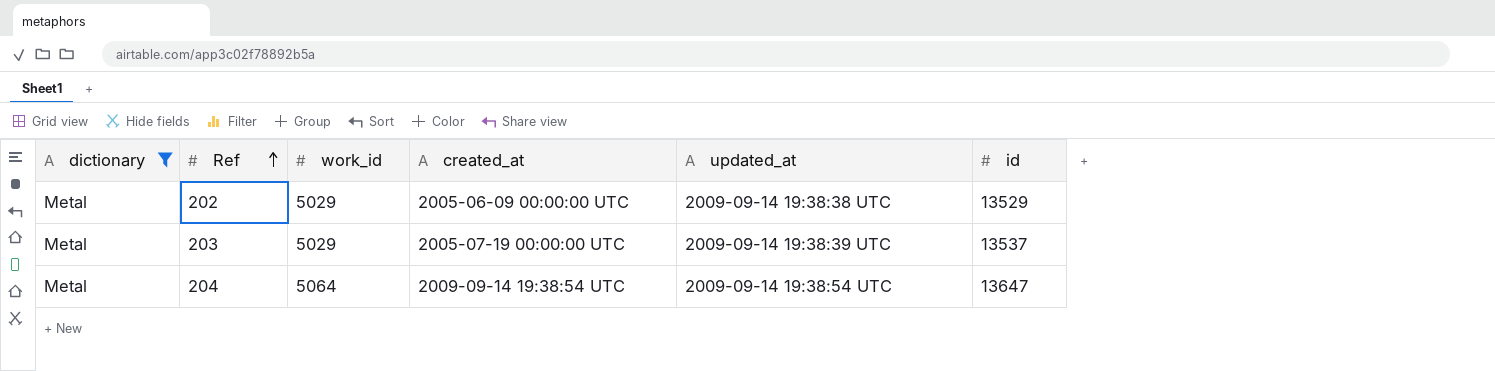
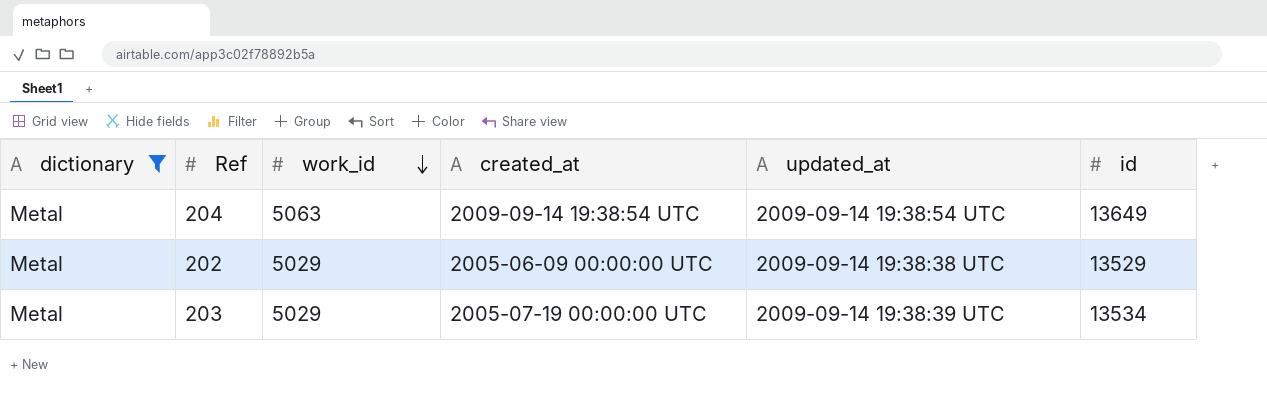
row order: Ref ascending -> work_id descending
204 | work_id: 5064 -> 5063
204 | id: 13647 -> 13649
203 | id: 13537 -> 13534

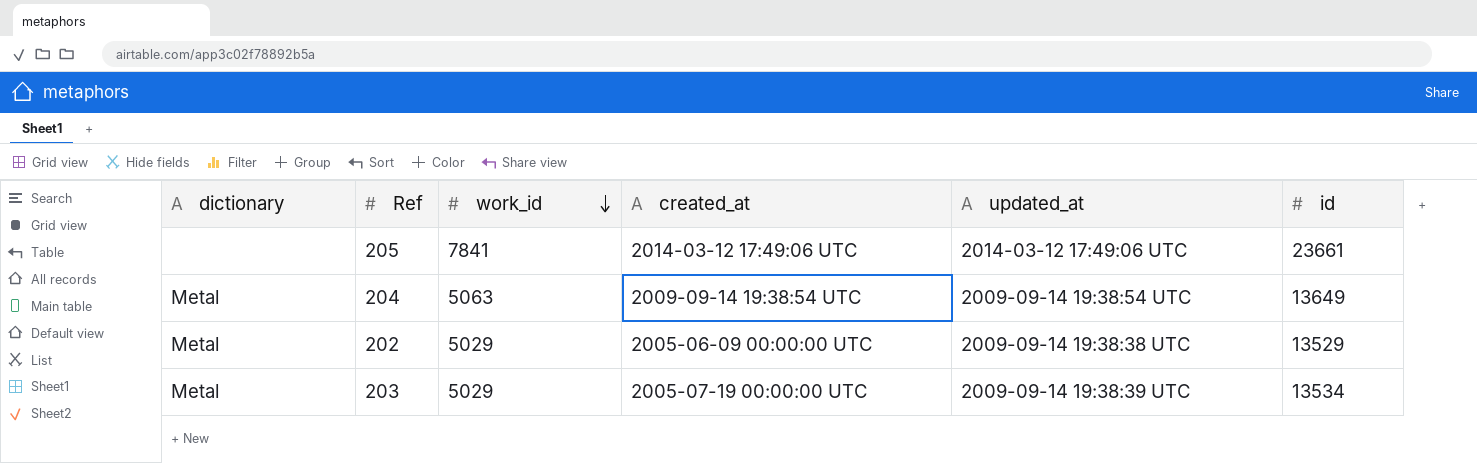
filter: dictionary = Metal -> none

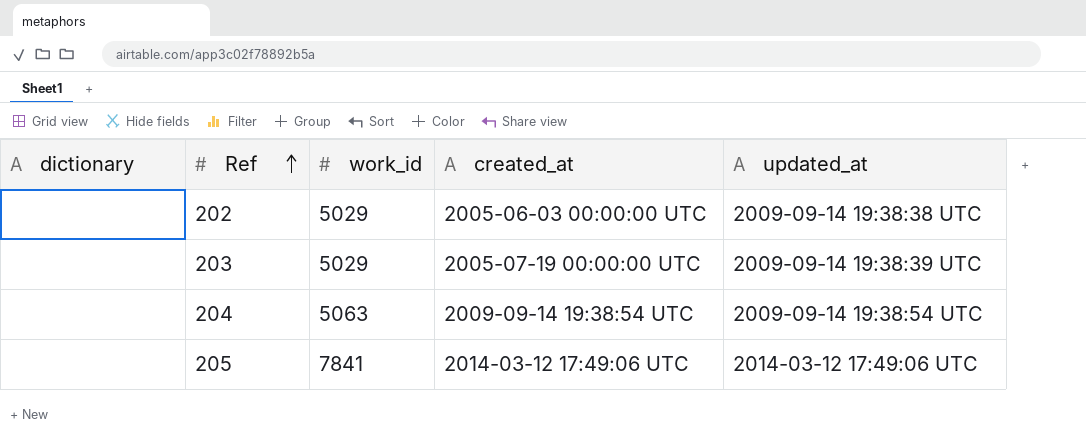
row order: work_id descending -> Ref ascending
column id | position: 6 -> none
202 | dictionary: Metal -> none
202 | created_at: 2005-06-09 00:00:00 UTC -> 2005-06-03 00:00:00 UTC
203 | dictionary: Metal -> none
204 | dictionary: Metal -> none

